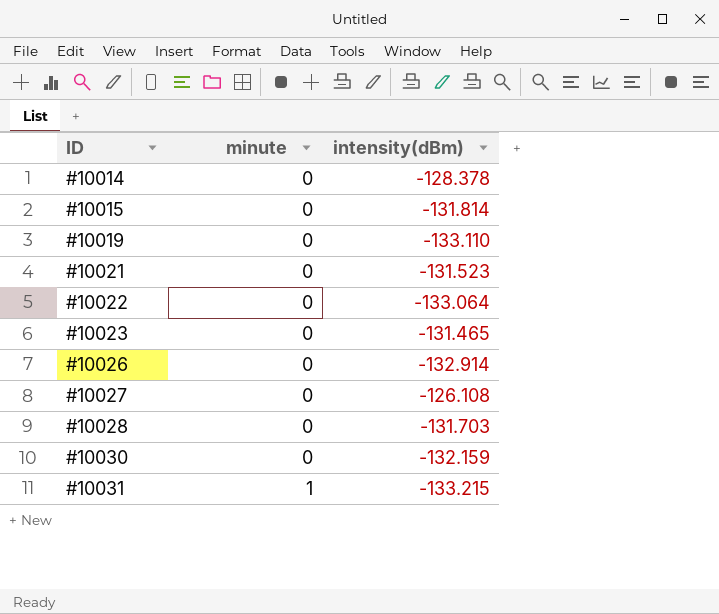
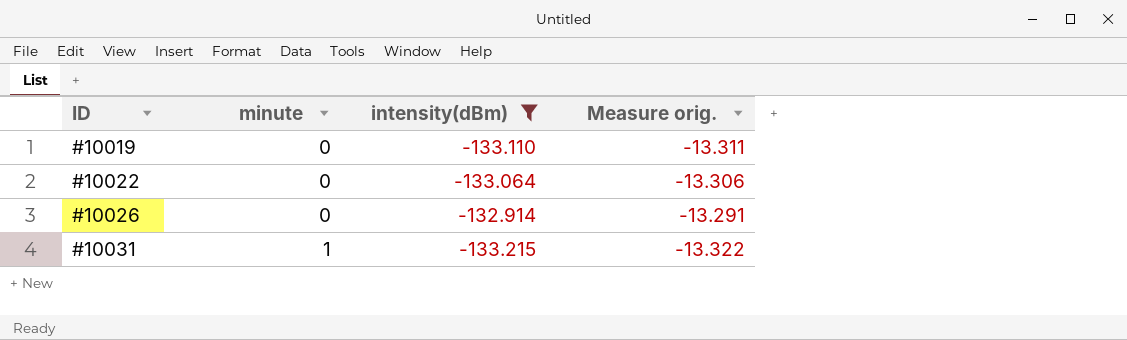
filter: none -> intensity(dBm) <= -132.914
column Measure orig. | formula: none -> [intensity(dBm)] * 0.1

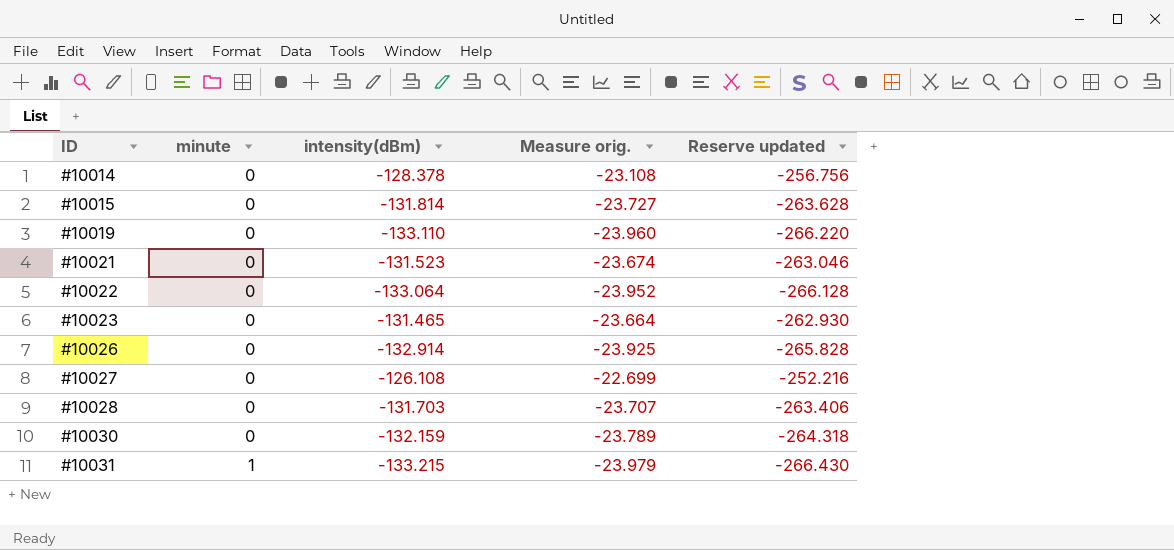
filter: intensity(dBm) <= -132.914 -> none
column Measure orig. | formula: [intensity(dBm)] * 0.1 -> [intensity(dBm)] * 0.18
column Reserve updated | formula: none -> [intensity(dBm)] * 2

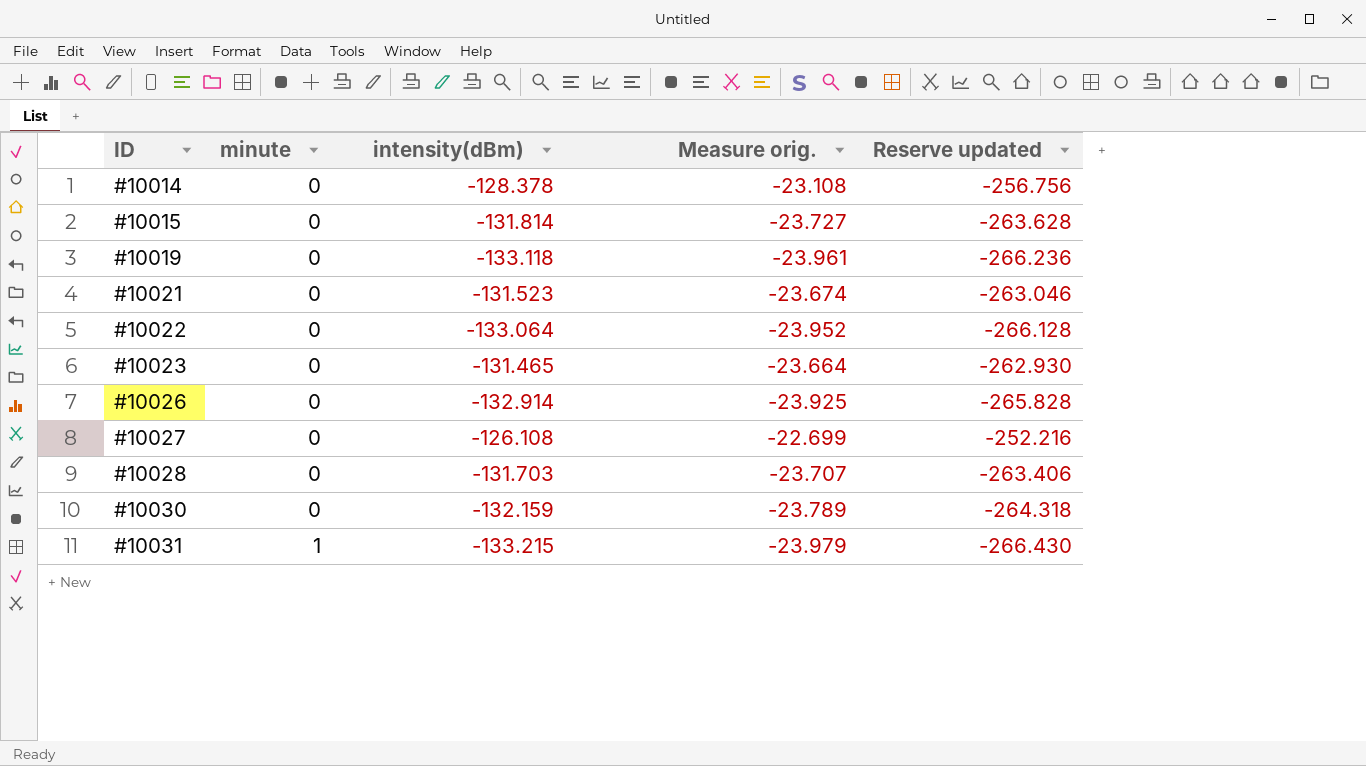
#10019 | intensity(dBm): -133.110 -> -133.118
#10019 | Measure orig.: -23.960 -> -23.961
#10019 | Reserve updated: -266.220 -> -266.236

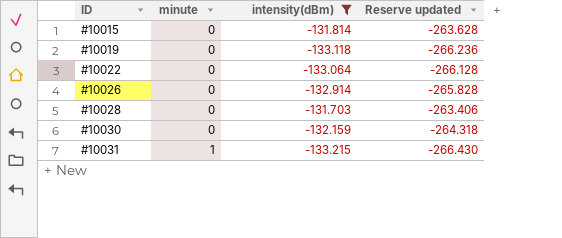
filter: none -> intensity(dBm) <= -131.703
column Measure orig. | formula: [intensity(dBm)] * 0.18 -> none

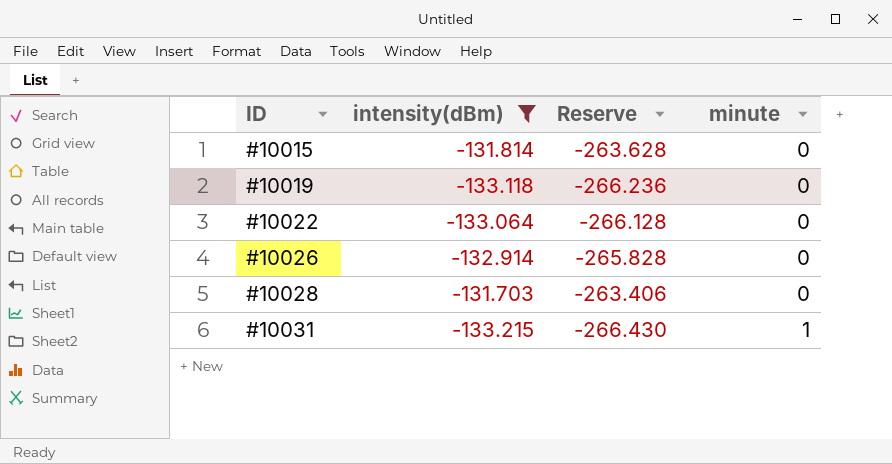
column name: Reserve updated -> Reserve
column minute | position: 2 -> 4
row #10030: 0 | -132.159 | -264.318 -> none

